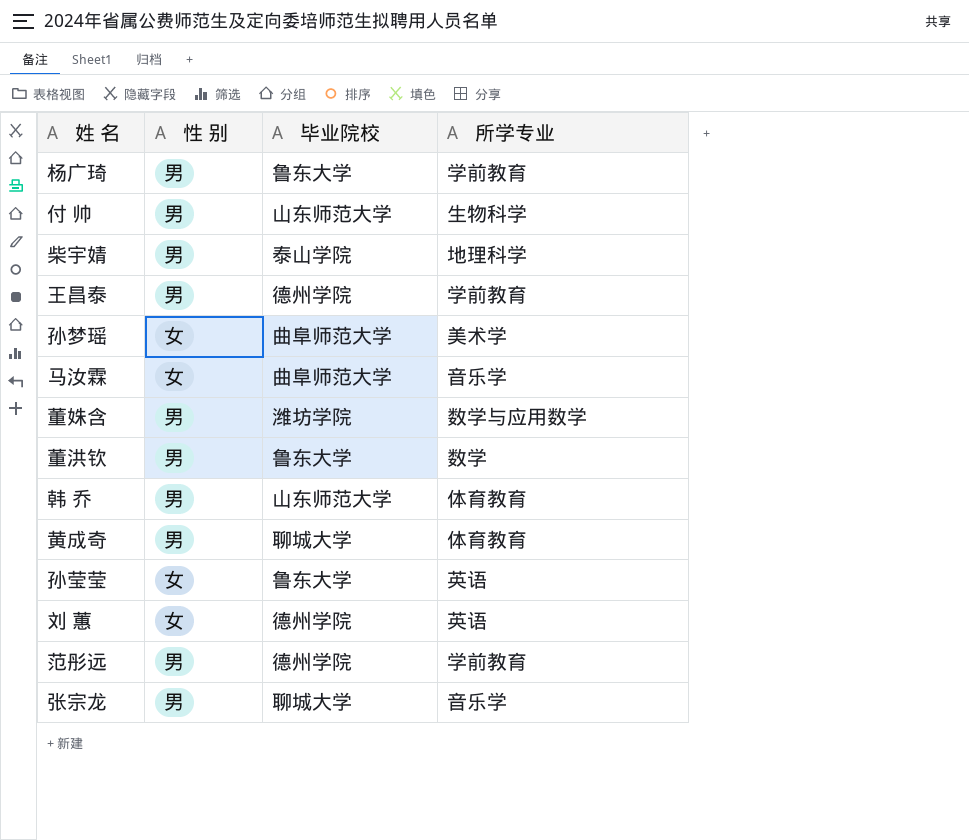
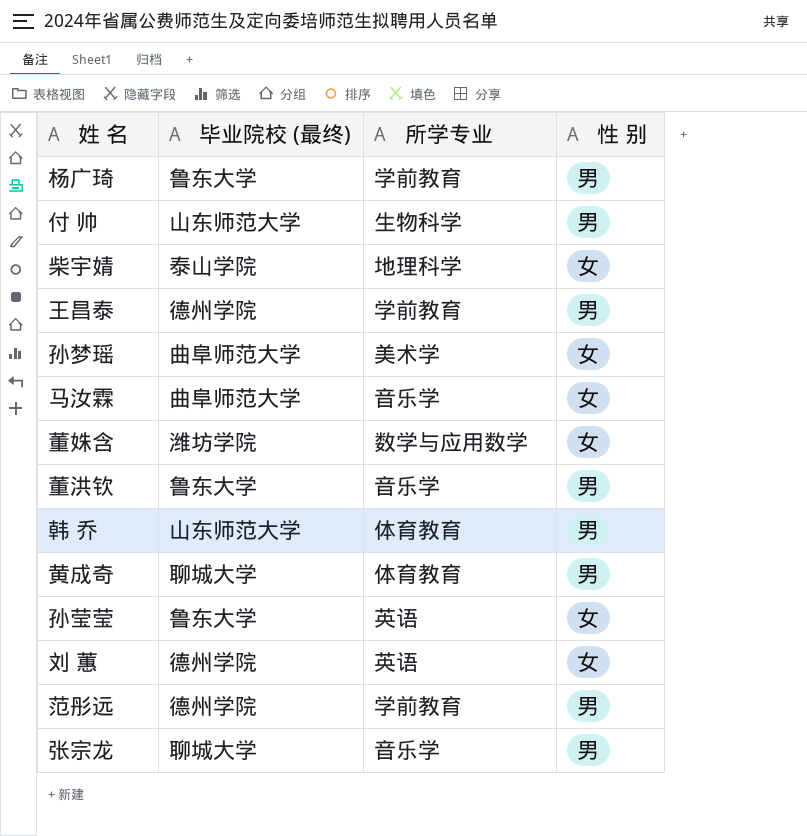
column name: 毕业院校 -> 毕业院校 (最终)
column 性 别 | position: 2 -> 4
柴宇婧 | 性 别: 男 -> 女
董姝含 | 性 别: 男 -> 女
董洪钦 | 所学专业: 数学 -> 音乐学

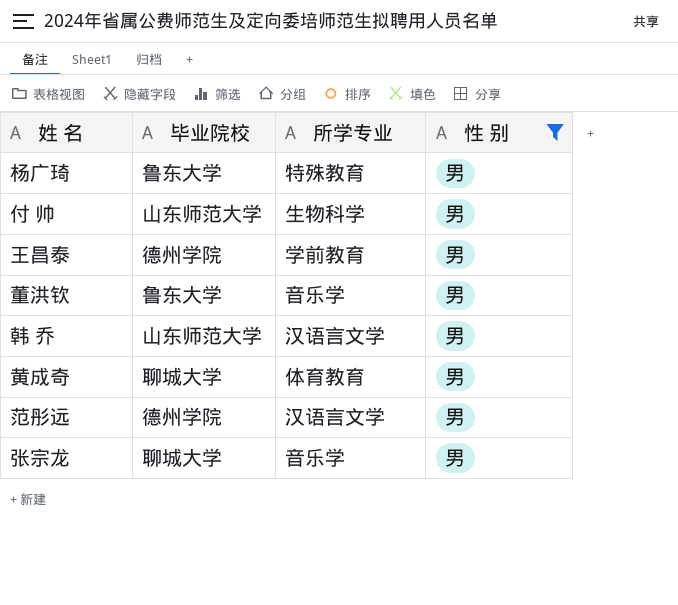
filter: none -> 性 别 = 男
column name: 毕业院校 (最终) -> 毕业院校
杨广琦 | 所学专业: 学前教育 -> 特殊教育
韩 乔 | 所学专业: 体育教育 -> 汉语言文学
范彤远 | 所学专业: 学前教育 -> 汉语言文学

